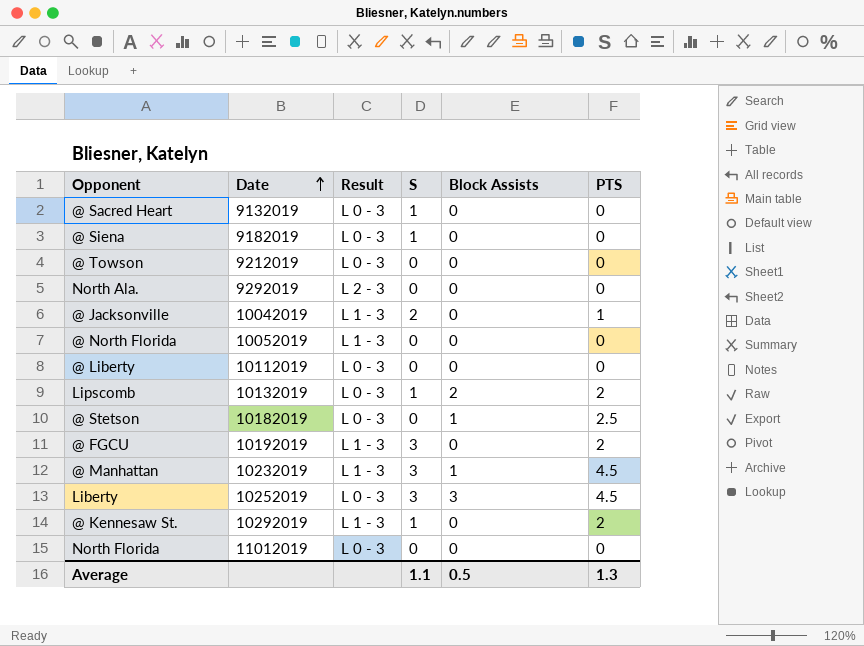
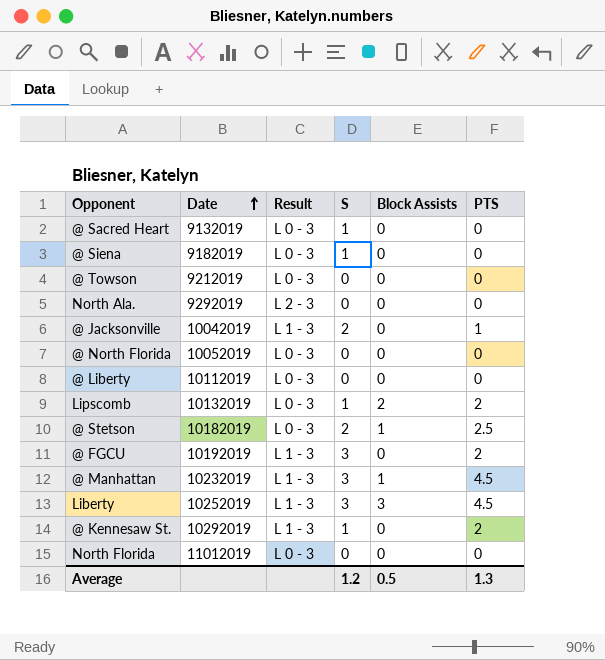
@ North Florida | Result: L 1 - 3 -> L 0 - 3
@ Stetson | S: 0 -> 2
Liberty | Result: L 0 - 3 -> L 1 - 3
Average | S: 1.1 -> 1.2

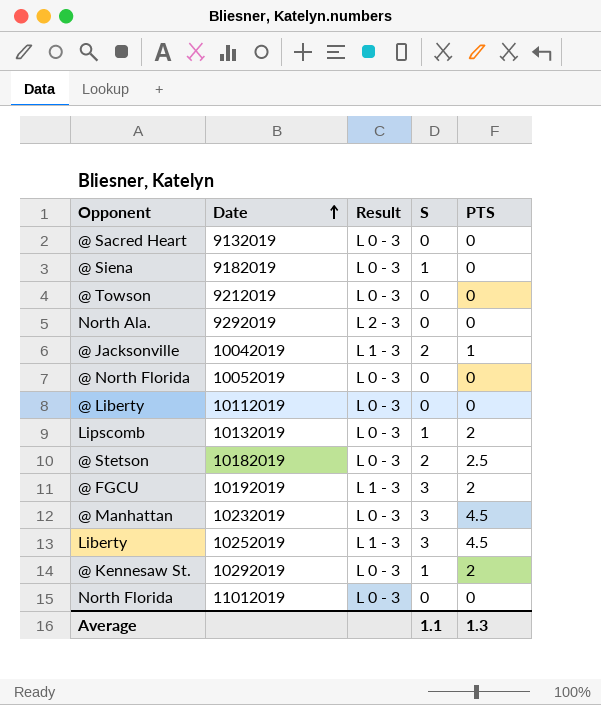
column Block Assists | position: 5 -> none
@ Sacred Heart | S: 1 -> 0
@ Manhattan | Result: L 1 - 3 -> L 0 - 3
@ Kennesaw St. | Result: L 1 - 3 -> L 0 - 3
Average | S: 1.2 -> 1.1

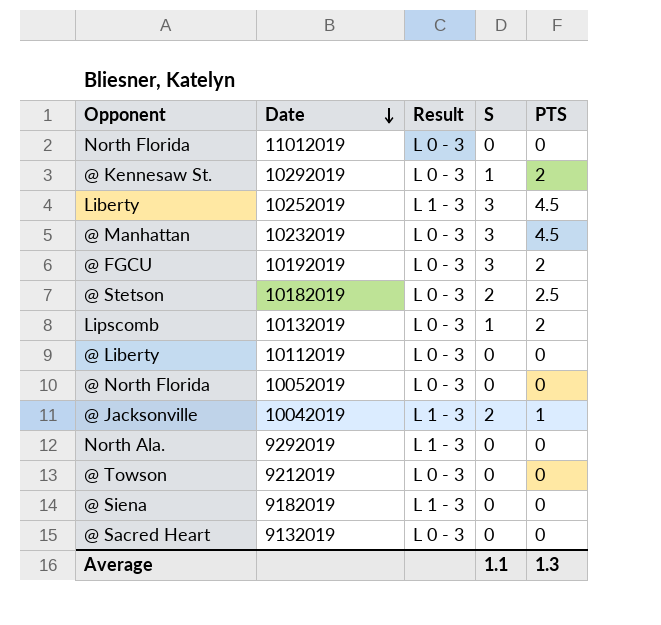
row order: Date ascending -> Date descending
@ FGCU | Result: L 1 - 3 -> L 0 - 3
North Ala. | Result: L 2 - 3 -> L 1 - 3
@ Siena | Result: L 0 - 3 -> L 1 - 3
@ Siena | S: 1 -> 0

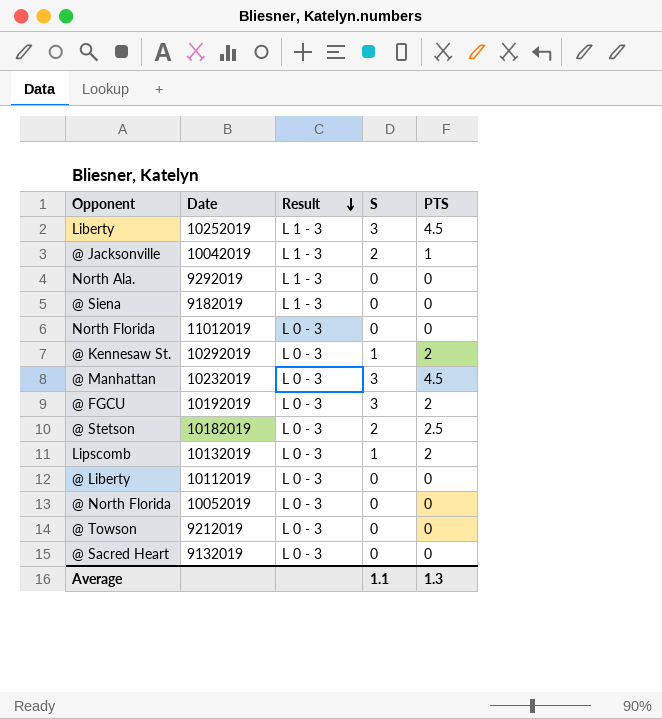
row order: Date descending -> Result descending

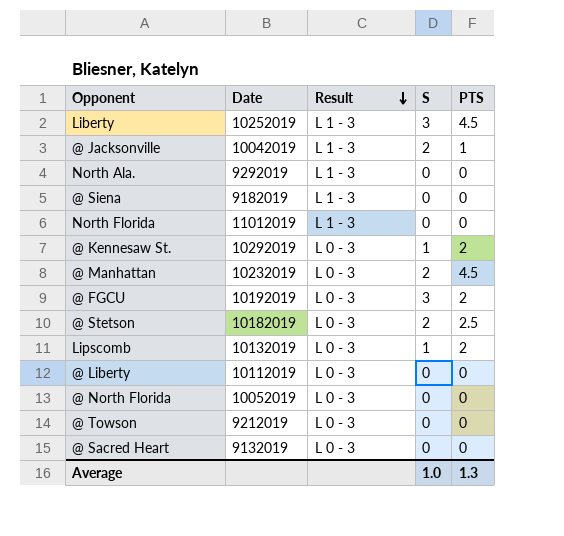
North Florida | Result: L 0 - 3 -> L 1 - 3
@ Manhattan | S: 3 -> 2
Average | S: 1.1 -> 1.0

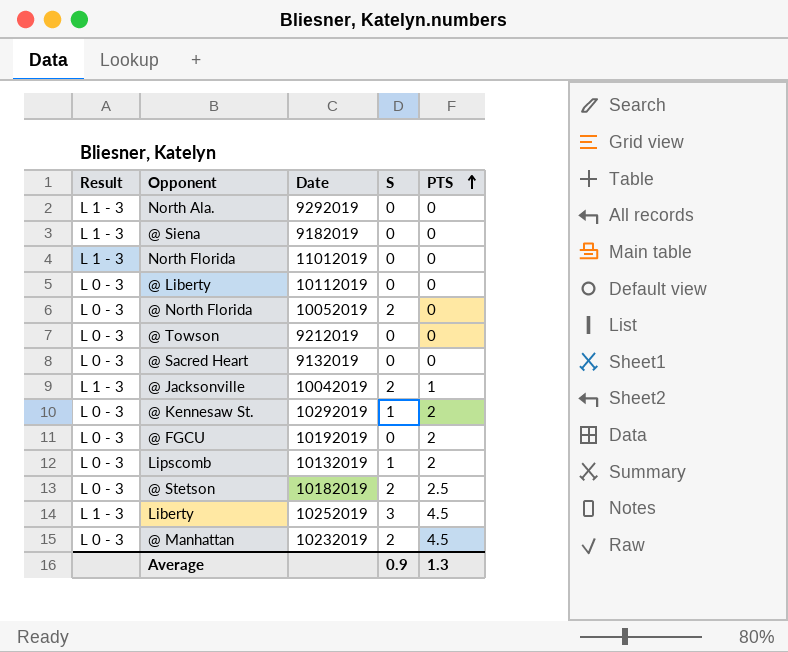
row order: Result descending -> PTS ascending
column Result | position: 3 -> 1
@ North Florida | S: 0 -> 2
@ FGCU | S: 3 -> 0
Average | S: 1.0 -> 0.9

